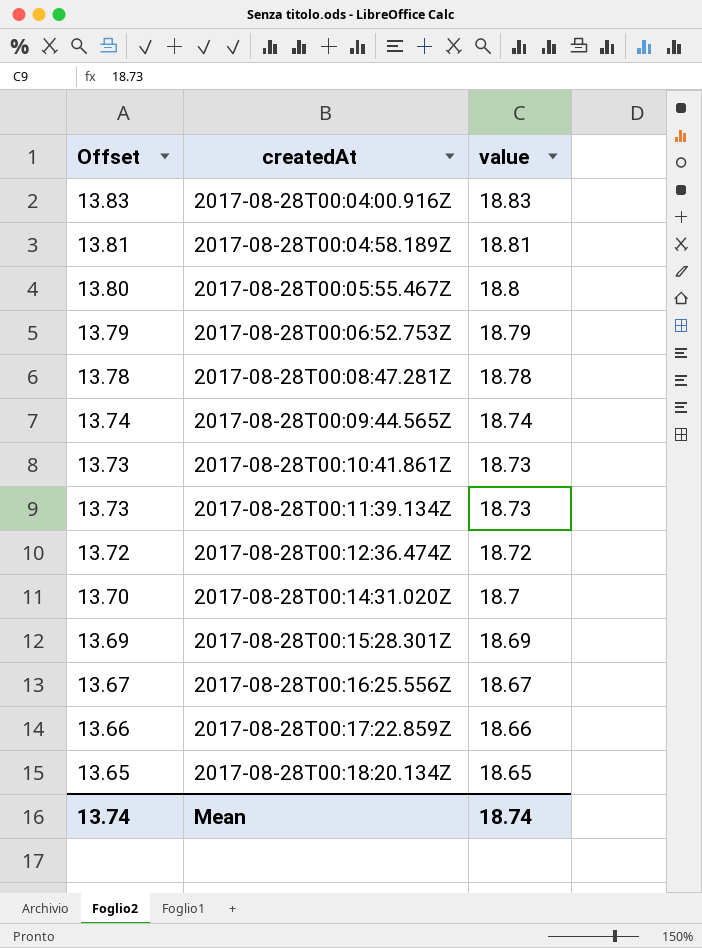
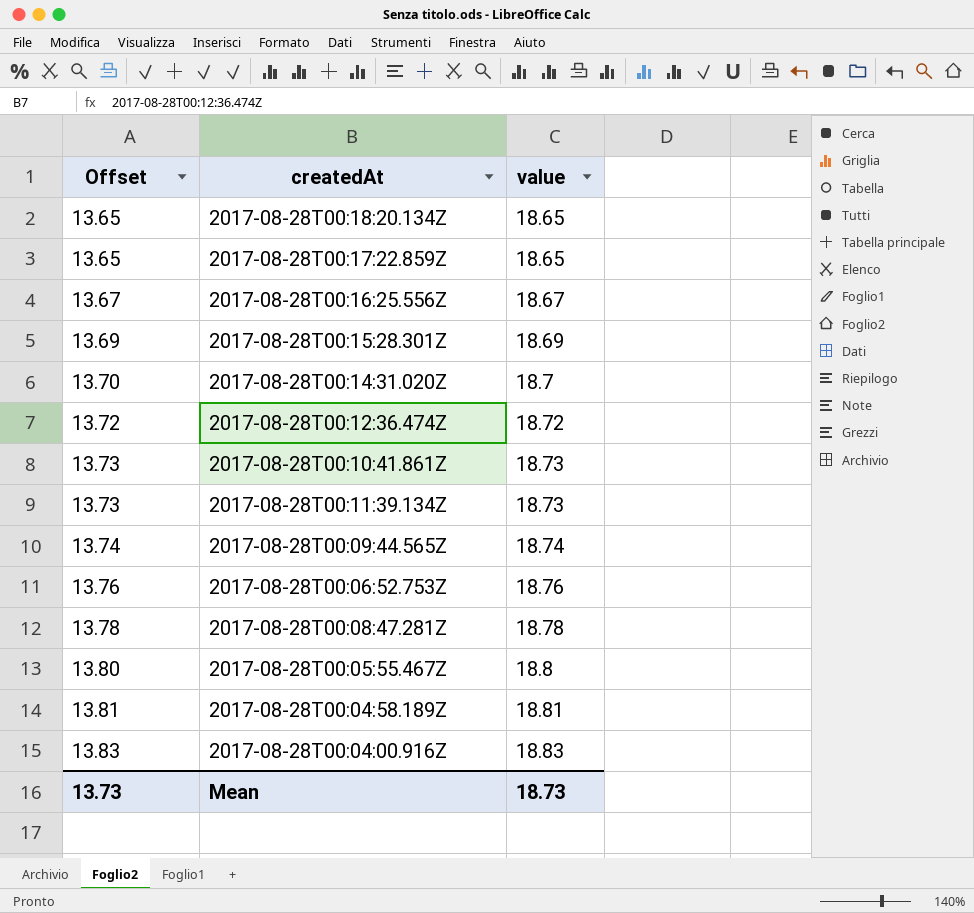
row order: Offset descending -> Offset ascending
2017-08-28T00:17:22.859Z | Offset: 13.66 -> 13.65
2017-08-28T00:17:22.859Z | value: 18.66 -> 18.65
2017-08-28T00:06:52.753Z | Offset: 13.79 -> 13.76
2017-08-28T00:06:52.753Z | value: 18.79 -> 18.76
Mean | Offset: 13.74 -> 13.73
Mean | value: 18.74 -> 18.73

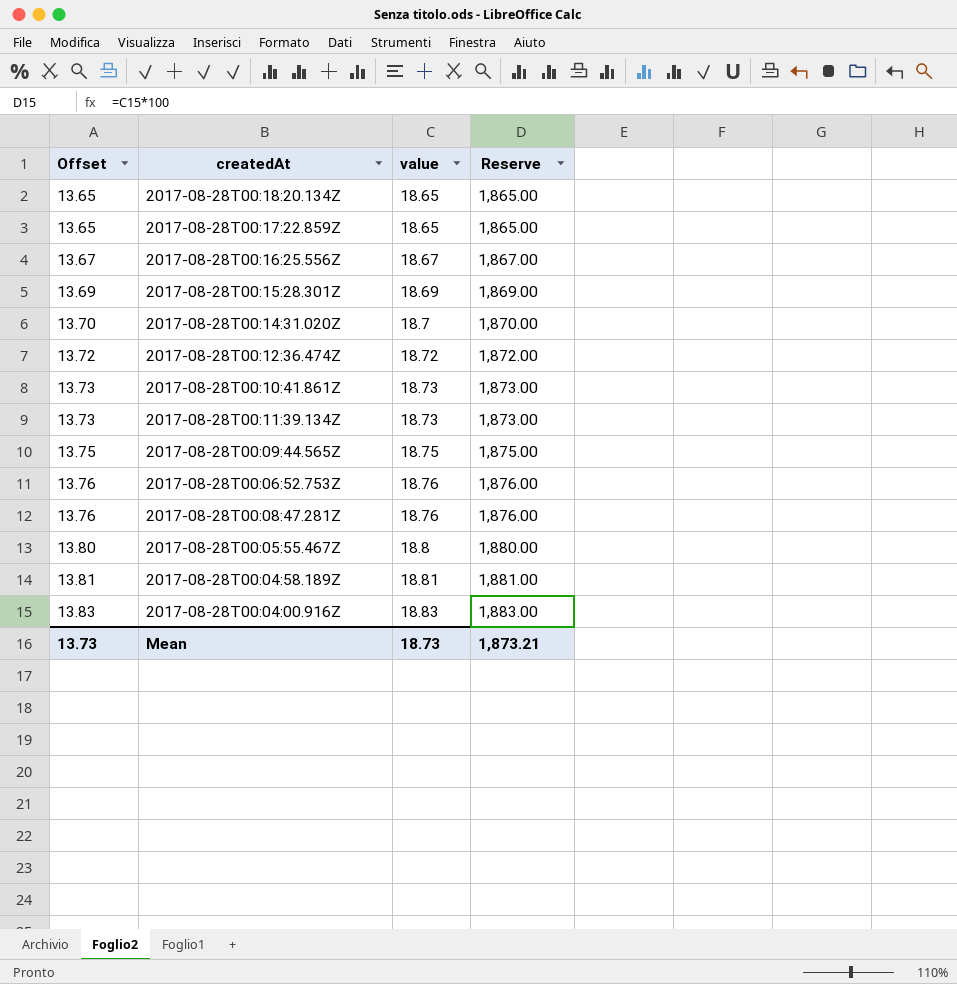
column Reserve | formula: none -> [value] * 100
2017-08-28T00:09:44.565Z | Offset: 13.74 -> 13.75
2017-08-28T00:09:44.565Z | value: 18.74 -> 18.75
2017-08-28T00:08:47.281Z | Offset: 13.78 -> 13.76
2017-08-28T00:08:47.281Z | value: 18.78 -> 18.76

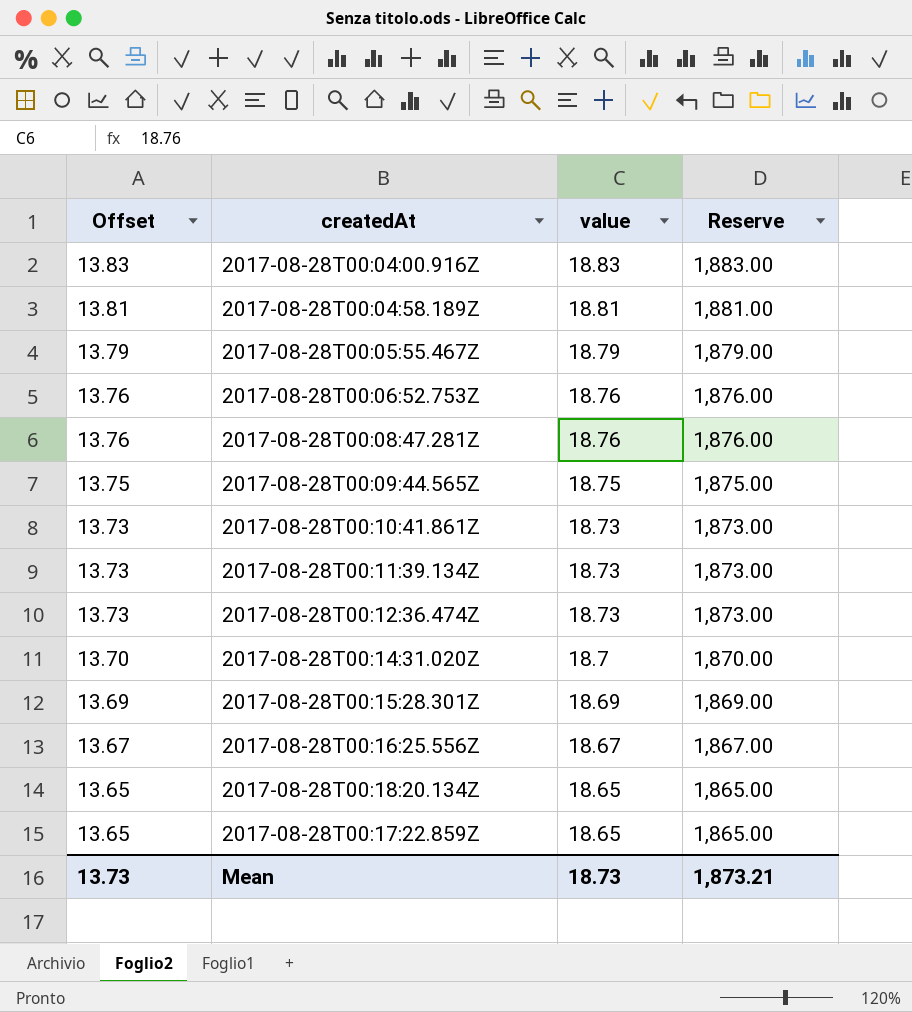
row order: Offset ascending -> Offset descending
2017-08-28T00:05:55.467Z | Offset: 13.80 -> 13.79
2017-08-28T00:05:55.467Z | value: 18.8 -> 18.79
2017-08-28T00:05:55.467Z | Reserve: 1,880.00 -> 1,879.00
2017-08-28T00:12:36.474Z | Offset: 13.72 -> 13.73
2017-08-28T00:12:36.474Z | value: 18.72 -> 18.73
2017-08-28T00:12:36.474Z | Reserve: 1,872.00 -> 1,873.00

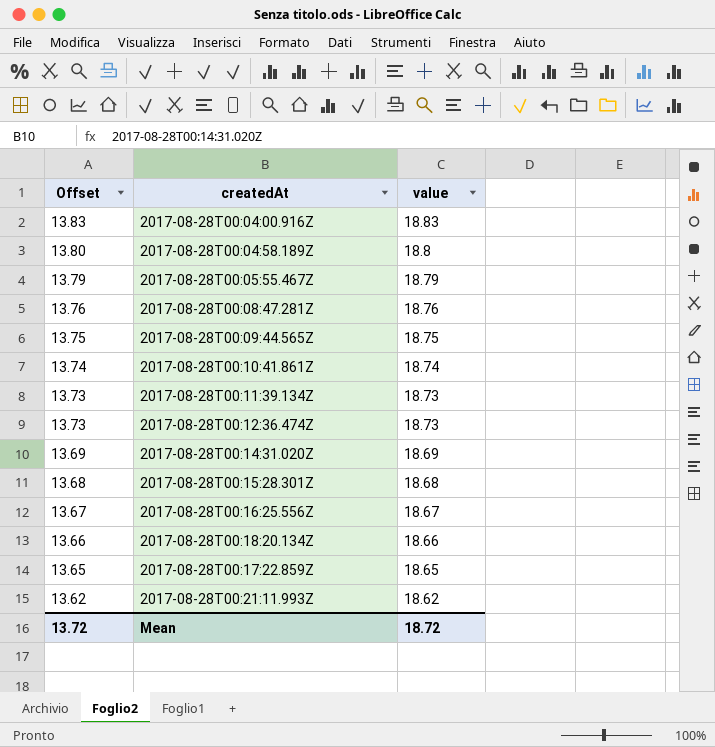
column Reserve | formula: [value] * 100 -> none
row 2017-08-28T00:06:52.753Z: 13.76 | 18.76 | 1,876.00 -> none
2017-08-28T00:04:58.189Z | Offset: 13.81 -> 13.80
2017-08-28T00:04:58.189Z | value: 18.81 -> 18.8
2017-08-28T00:10:41.861Z | Offset: 13.73 -> 13.74
2017-08-28T00:10:41.861Z | value: 18.73 -> 18.74
2017-08-28T00:14:31.020Z | Offset: 13.70 -> 13.69
2017-08-28T00:14:31.020Z | value: 18.7 -> 18.69
2017-08-28T00:15:28.301Z | Offset: 13.69 -> 13.68
2017-08-28T00:15:28.301Z | value: 18.69 -> 18.68
2017-08-28T00:18:20.134Z | Offset: 13.65 -> 13.66
2017-08-28T00:18:20.134Z | value: 18.65 -> 18.66
row 2017-08-28T00:21:11.993Z: none -> 13.62 | 18.62
Mean | Offset: 13.73 -> 13.72
Mean | value: 18.73 -> 18.72

